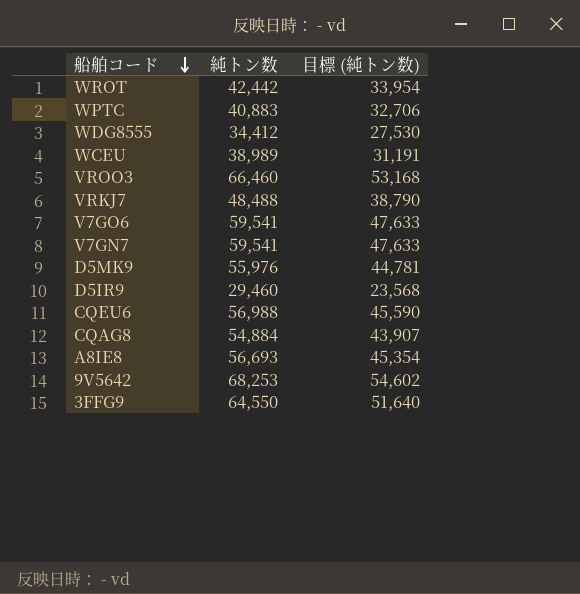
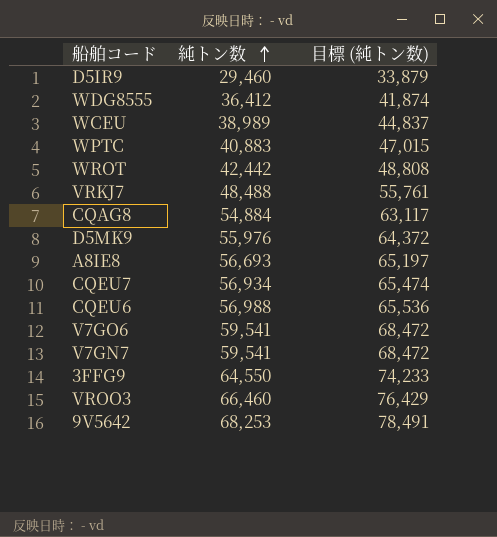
row order: 船舶コード descending -> 純トン数 ascending
column 目標 (純トン数) | formula: [純トン数] * 0.8 -> [純トン数] * 1.15
WDG8555 | 純トン数: 34,412 -> 36,412
row CQEU7: none -> 56,934 | 65,474

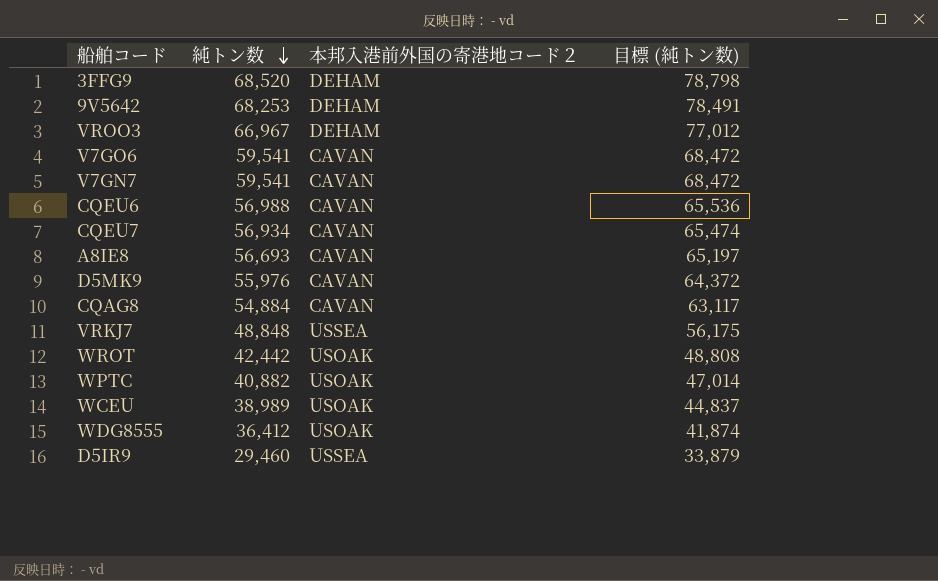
row order: 純トン数 ascending -> 純トン数 descending
column 本邦入港前外国の寄港地コード２ | position: none -> 3
3FFG9 | 純トン数: 64,550 -> 68,520
3FFG9 | 目標 (純トン数): 74,233 -> 78,798
VROO3 | 純トン数: 66,460 -> 66,967
VROO3 | 目標 (純トン数): 76,429 -> 77,012
VRKJ7 | 純トン数: 48,488 -> 48,848
VRKJ7 | 目標 (純トン数): 55,761 -> 56,175
WPTC | 純トン数: 40,883 -> 40,882
WPTC | 目標 (純トン数): 47,015 -> 47,014

